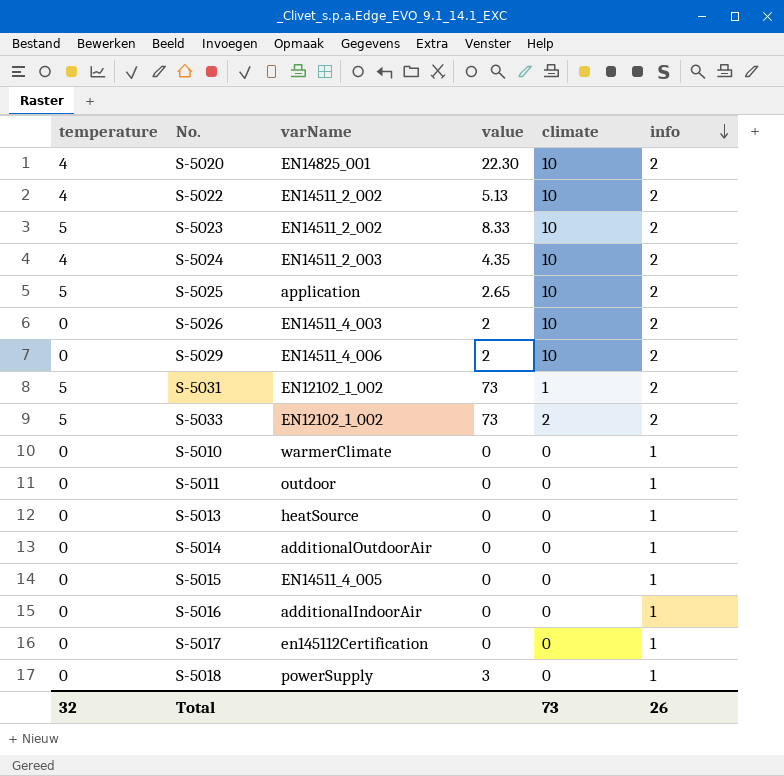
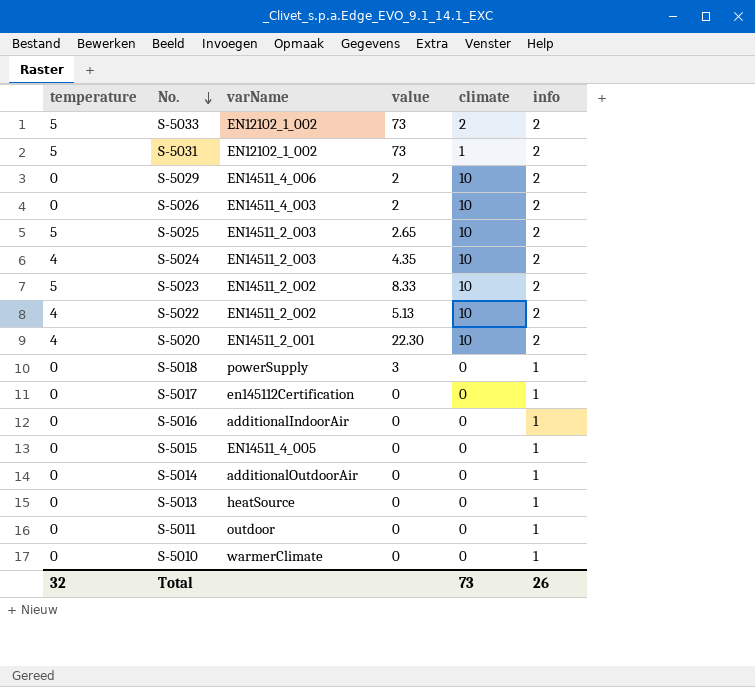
row order: info descending -> No. descending
S-5025 | varName: application -> EN14511_2_003
S-5020 | varName: EN14825_001 -> EN14511_2_001

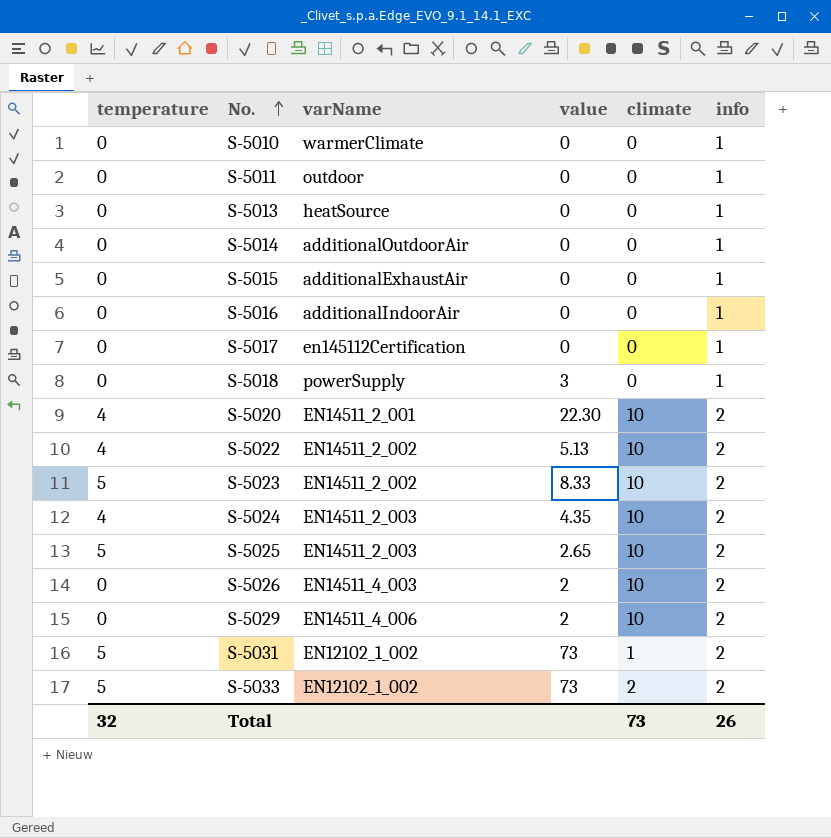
row order: No. descending -> No. ascending
S-5015 | varName: EN14511_4_005 -> additionalExhaustAir

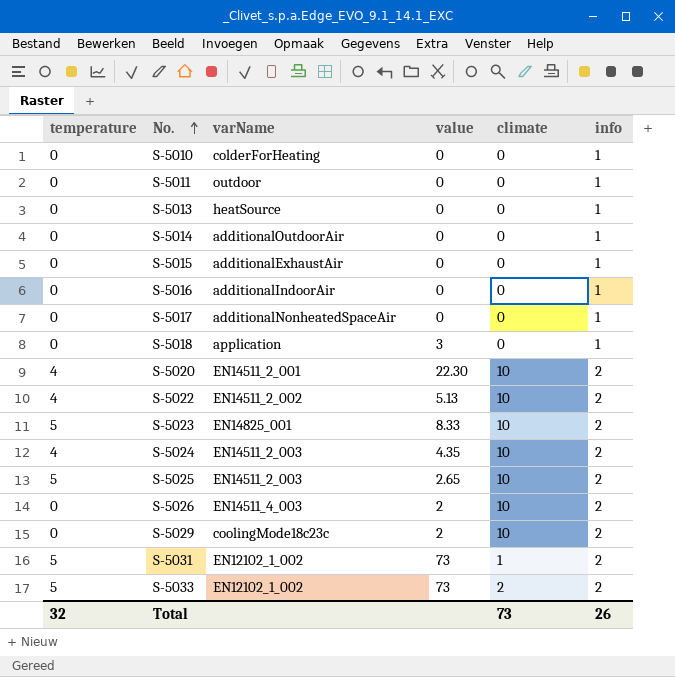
S-5010 | varName: warmerClimate -> colderForHeating
S-5017 | varName: en145112Certification -> additionalNonheatedSpaceAir
S-5018 | varName: powerSupply -> application
S-5023 | varName: EN14511_2_002 -> EN14825_001
S-5029 | varName: EN14511_4_006 -> coolingMode18c23c

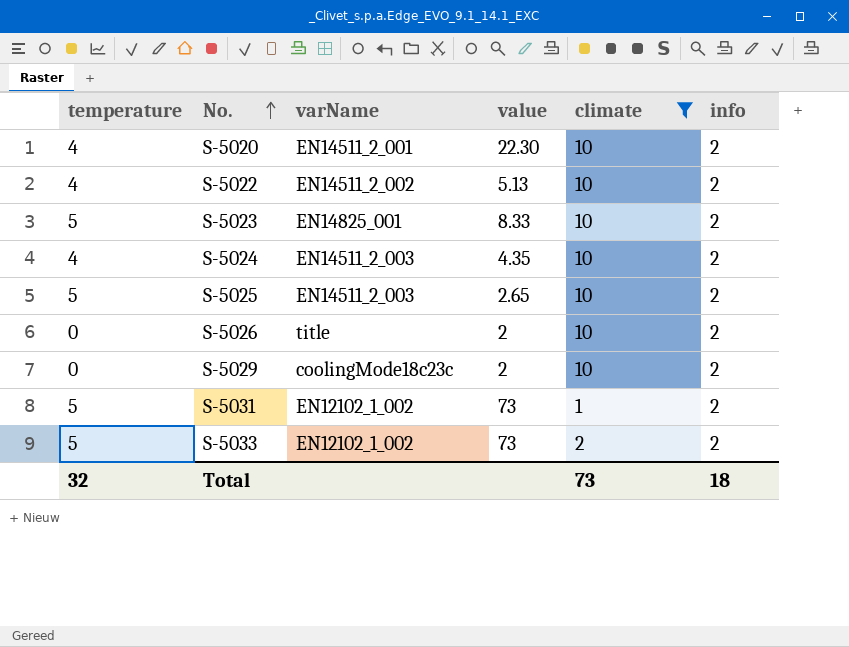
filter: none -> climate != 0
S-5026 | varName: EN14511_4_003 -> title
Total | info: 26 -> 18

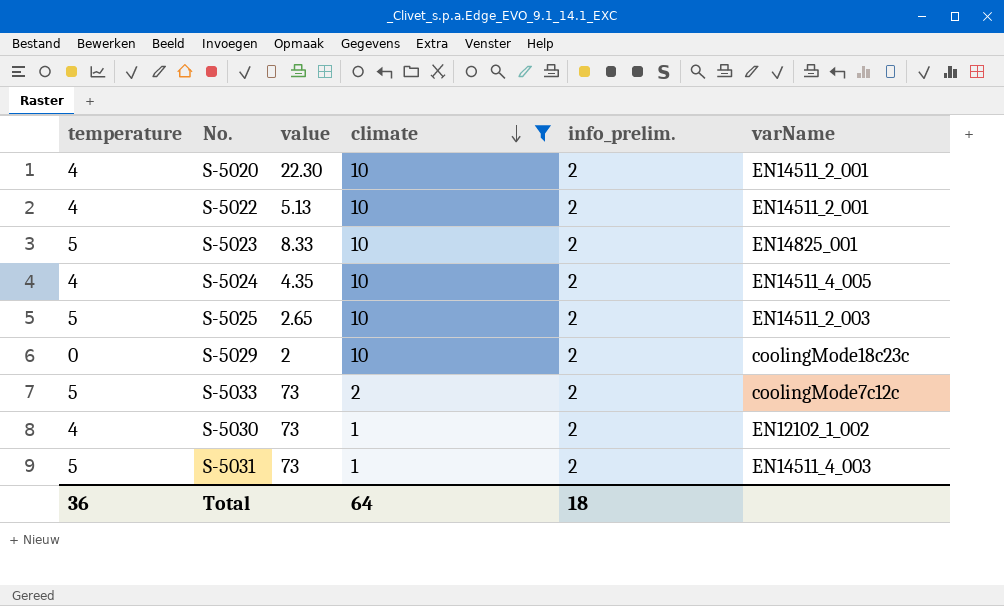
row order: No. ascending -> climate descending
column name: info -> info_prelim.
column varName | position: 3 -> 6
row S-5026: 0 | title | 2 | 10 | 2 -> none
S-5022 | varName: EN14511_2_002 -> EN14511_2_001
S-5024 | varName: EN14511_2_003 -> EN14511_4_005
S-5033 | varName: EN12102_1_002 -> coolingMode7c12c
row S-5030: none -> 4 | 73 | 1 | 2 | EN12102_1_002
S-5031 | varName: EN12102_1_002 -> EN14511_4_003
Total | temperature: 32 -> 36
Total | climate: 73 -> 64

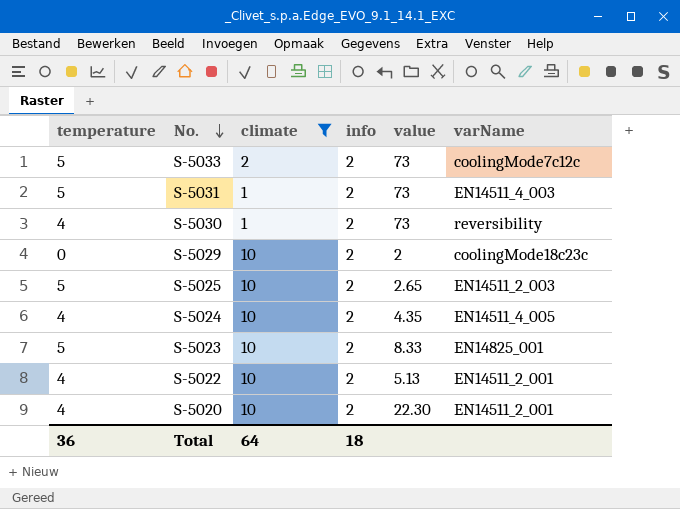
row order: climate descending -> No. descending
column name: info_prelim. -> info
column value | position: 3 -> 5
S-5030 | varName: EN12102_1_002 -> reversibility

